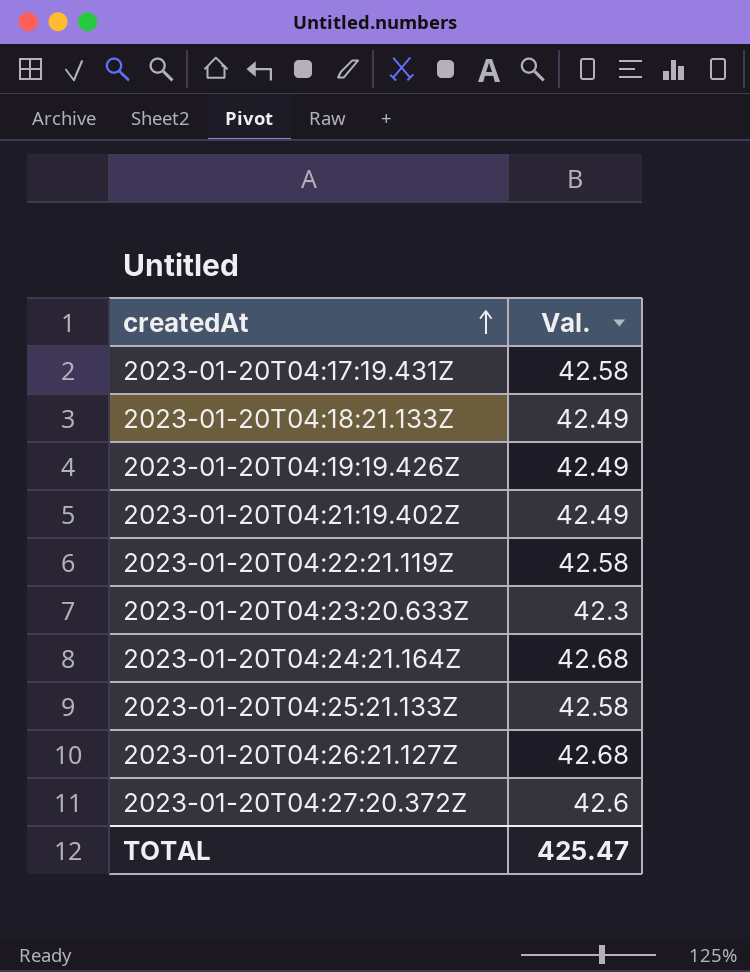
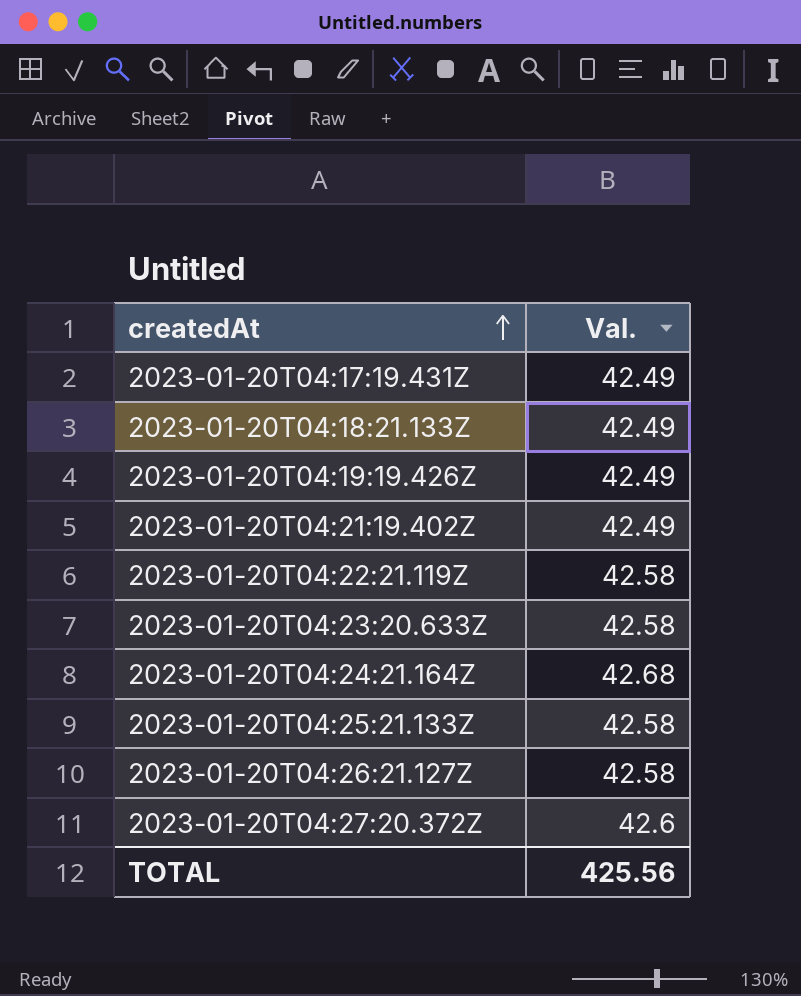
2023-01-20T04:17:19.431Z | Val.: 42.58 -> 42.49
2023-01-20T04:23:20.633Z | Val.: 42.3 -> 42.58
2023-01-20T04:26:21.127Z | Val.: 42.68 -> 42.58
TOTAL | Val.: 425.47 -> 425.56

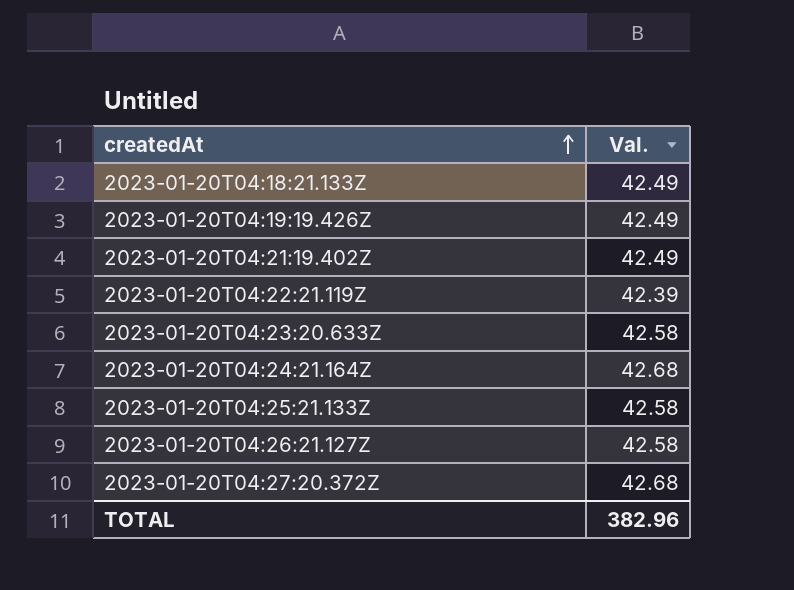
row 2023-01-20T04:17:19.431Z: 42.49 -> none
2023-01-20T04:22:21.119Z | Val.: 42.58 -> 42.39
2023-01-20T04:27:20.372Z | Val.: 42.6 -> 42.68
TOTAL | Val.: 425.56 -> 382.96

